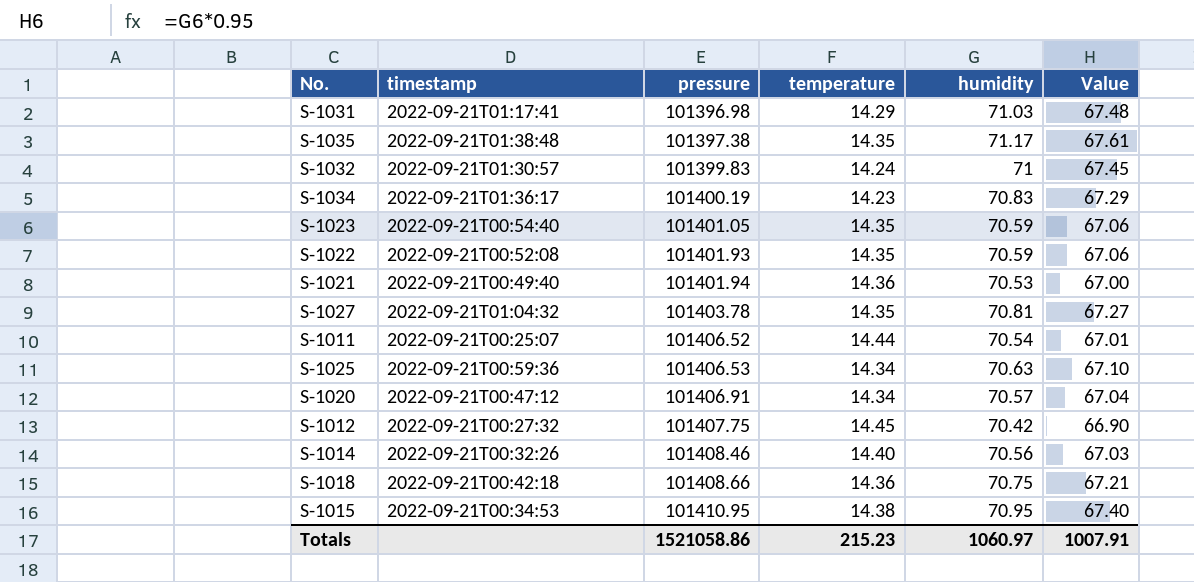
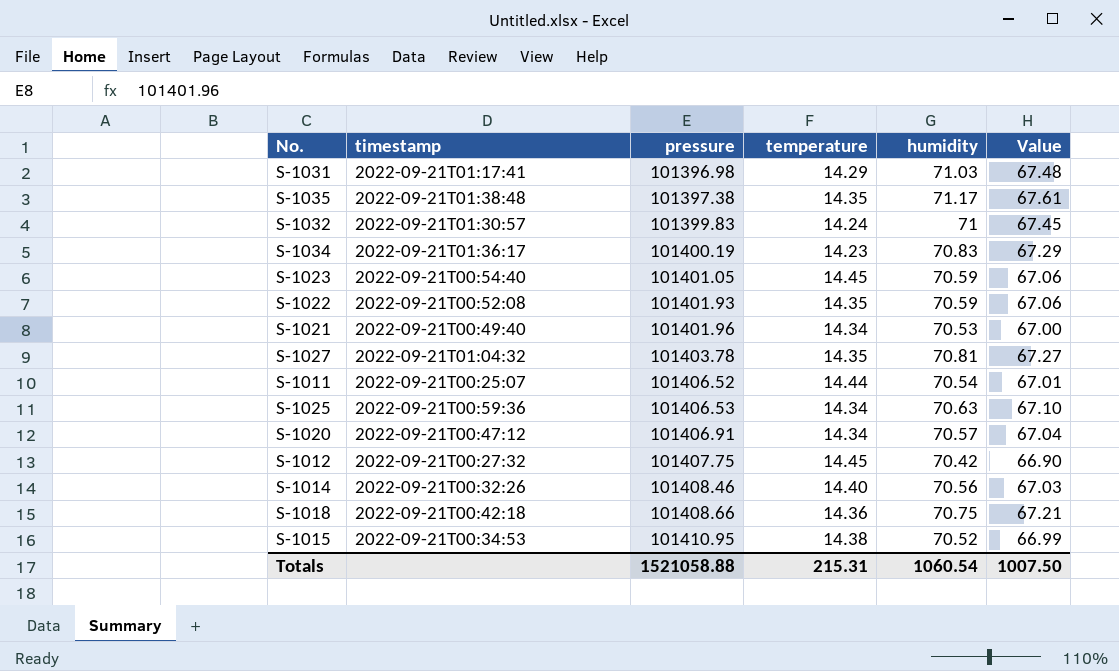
S-1023 | temperature: 14.35 -> 14.45
S-1021 | pressure: 101401.94 -> 101401.96
S-1021 | temperature: 14.36 -> 14.34
S-1015 | humidity: 70.95 -> 70.52
S-1015 | Value: 67.40 -> 66.99
Totals | pressure: 1521058.86 -> 1521058.88
Totals | temperature: 215.23 -> 215.31
Totals | humidity: 1060.97 -> 1060.54
Totals | Value: 1007.91 -> 1007.50

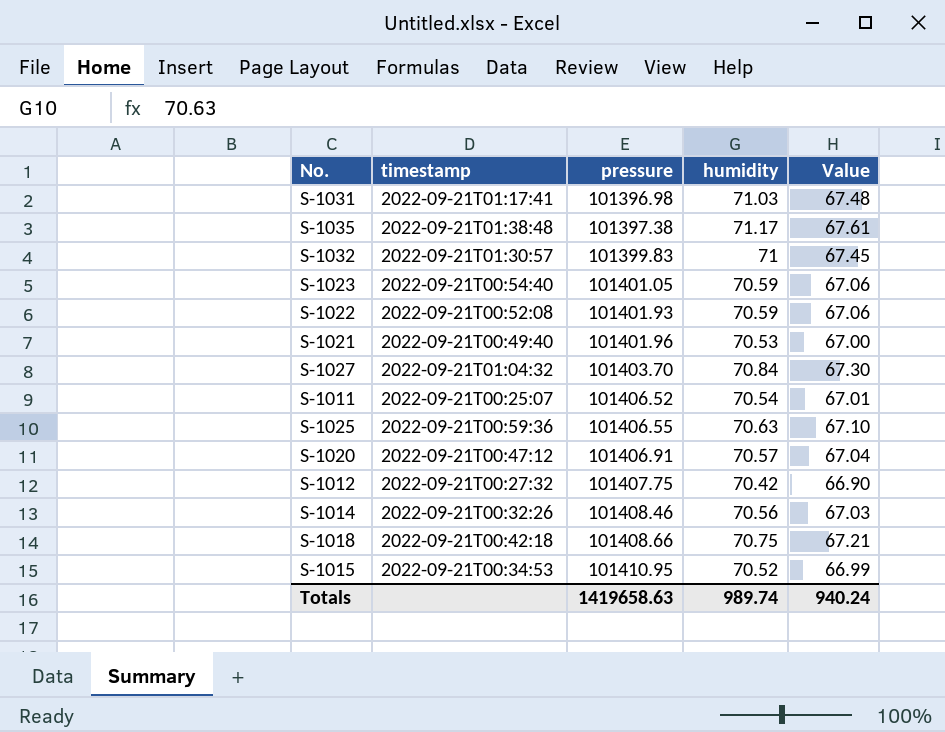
column temperature | position: 4 -> none
row S-1034: 2022-09-21T01:36:17 | 101400.19 | 14.23 | 70.83 | 67.29 -> none
S-1027 | pressure: 101403.78 -> 101403.70
S-1027 | humidity: 70.81 -> 70.84
S-1027 | Value: 67.27 -> 67.30
S-1025 | pressure: 101406.53 -> 101406.55
Totals | pressure: 1521058.88 -> 1419658.63
Totals | humidity: 1060.54 -> 989.74
Totals | Value: 1007.50 -> 940.24

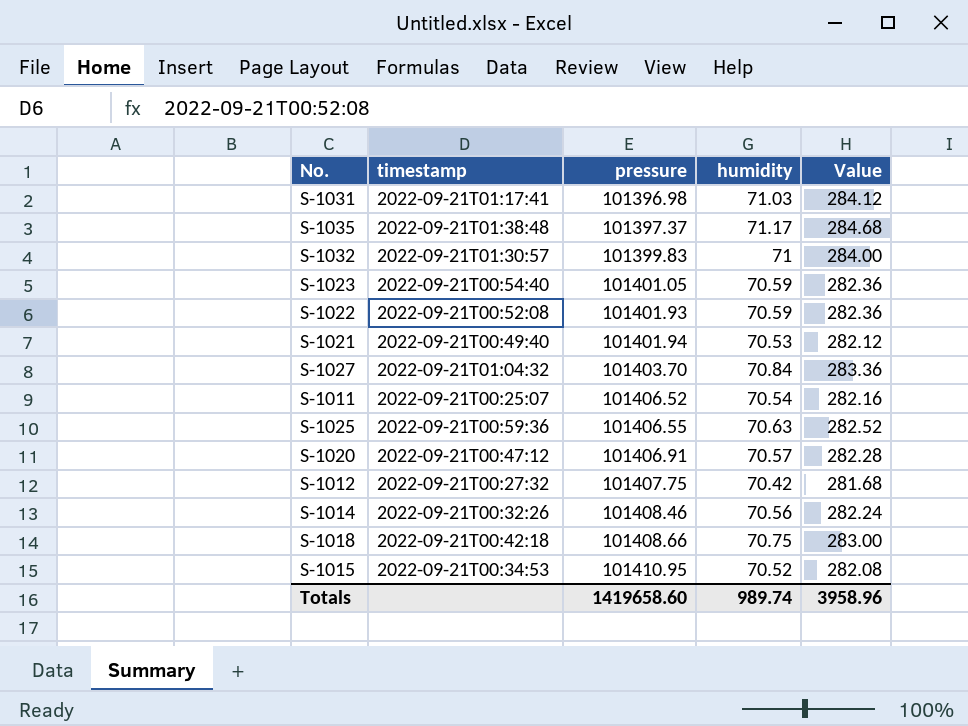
column Value | formula: [humidity] * 0.95 -> [humidity] * 4
S-1035 | pressure: 101397.38 -> 101397.37
S-1021 | pressure: 101401.96 -> 101401.94
Totals | pressure: 1419658.63 -> 1419658.60
Totals | Value: 940.24 -> 3958.96

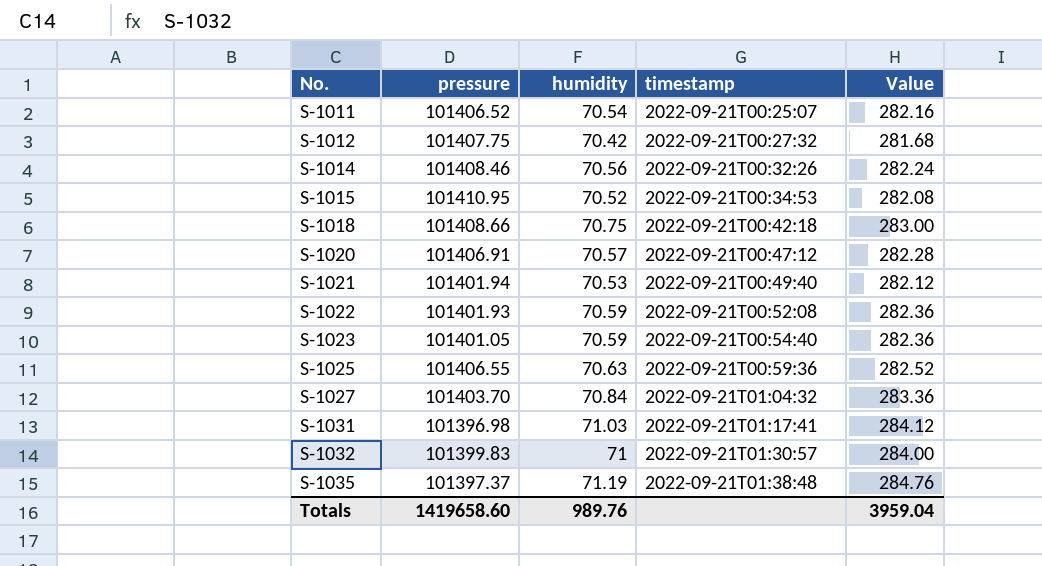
row order: pressure ascending -> No. ascending
column timestamp | position: 2 -> 4
S-1035 | humidity: 71.17 -> 71.19
S-1035 | Value: 284.68 -> 284.76
Totals | humidity: 989.74 -> 989.76
Totals | Value: 3958.96 -> 3959.04

